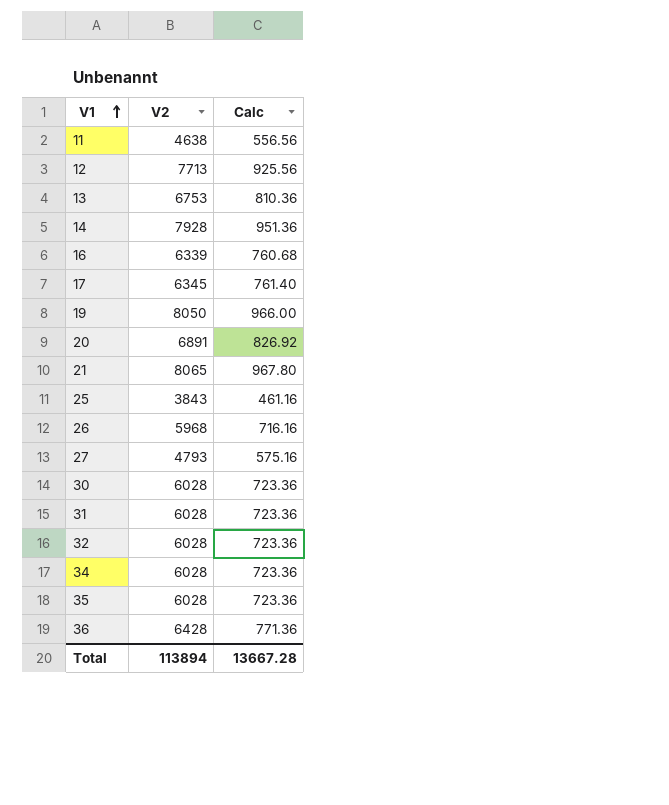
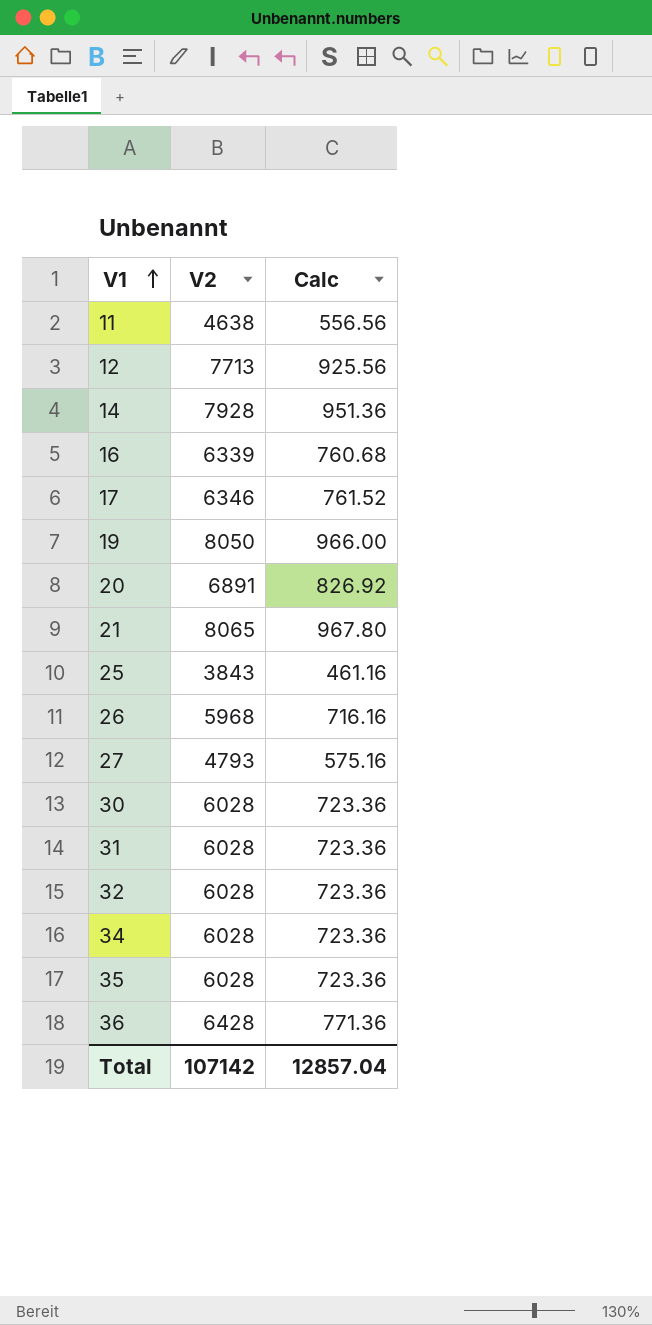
row 13: 6753 | 810.36 -> none
17 | V2: 6345 -> 6346
17 | Calc: 761.40 -> 761.52
Total | V2: 113894 -> 107142
Total | Calc: 13667.28 -> 12857.04

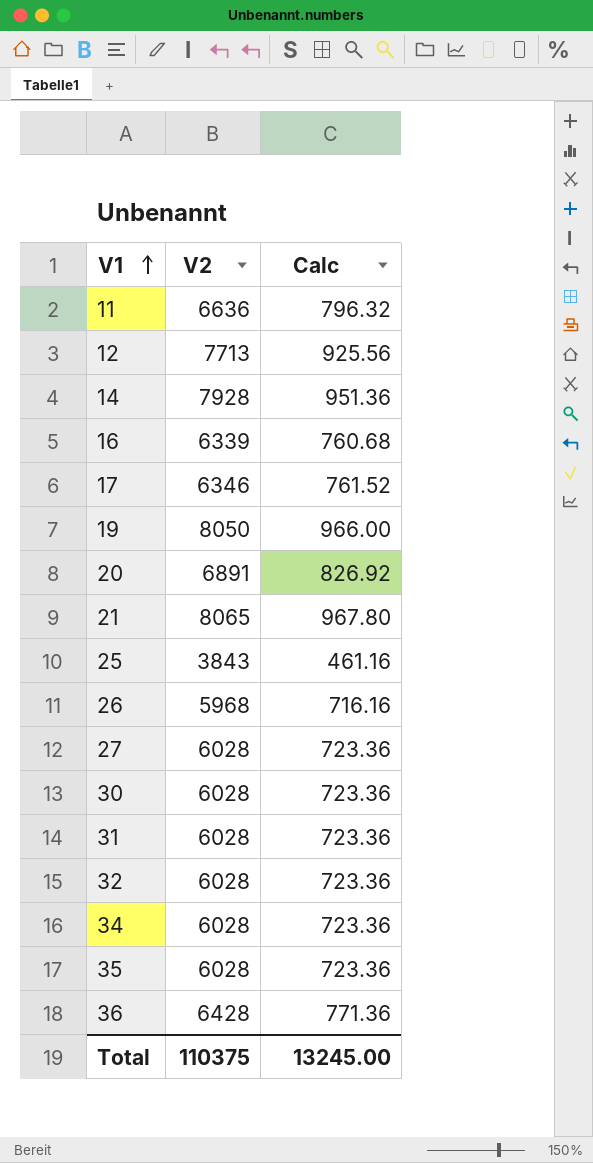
11 | V2: 4638 -> 6636
11 | Calc: 556.56 -> 796.32
27 | V2: 4793 -> 6028
27 | Calc: 575.16 -> 723.36
Total | V2: 107142 -> 110375
Total | Calc: 12857.04 -> 13245.00

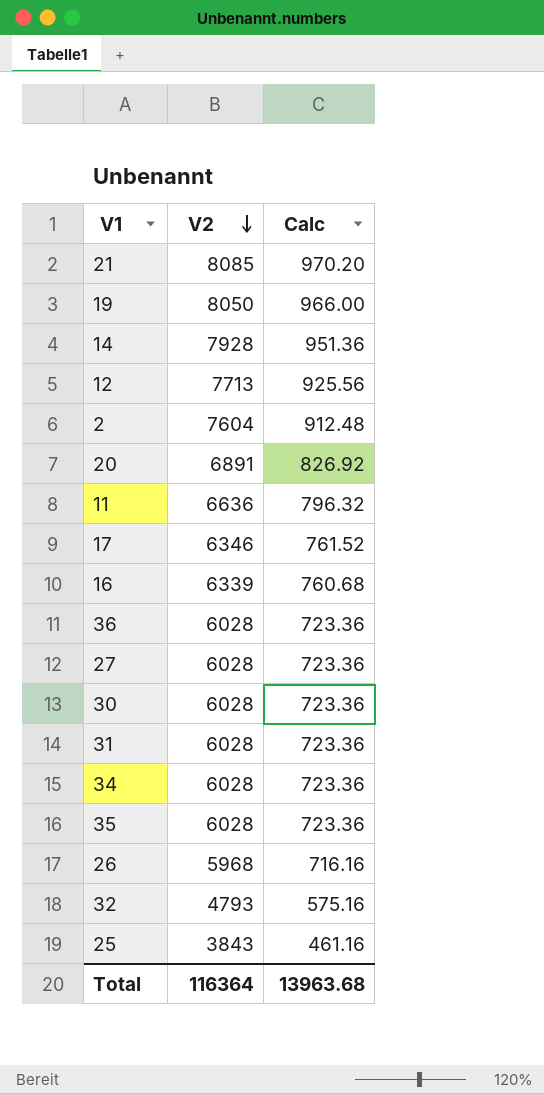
row order: V1 ascending -> V2 descending
21 | V2: 8065 -> 8085
21 | Calc: 967.80 -> 970.20
row 2: none -> 7604 | 912.48
36 | V2: 6428 -> 6028
36 | Calc: 771.36 -> 723.36
32 | V2: 6028 -> 4793
32 | Calc: 723.36 -> 575.16
Total | V2: 110375 -> 116364
Total | Calc: 13245.00 -> 13963.68

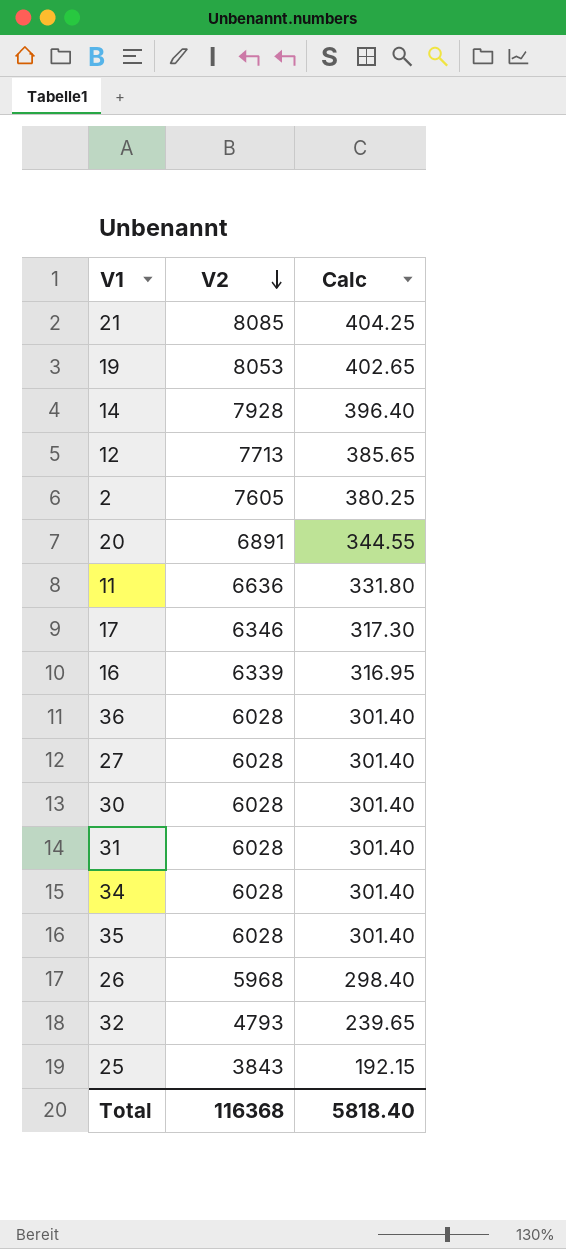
column Calc | formula: [V2] * 0.12 -> [V2] * 0.05
19 | V2: 8050 -> 8053
2 | V2: 7604 -> 7605
Total | V2: 116364 -> 116368
Total | Calc: 13963.68 -> 5818.40

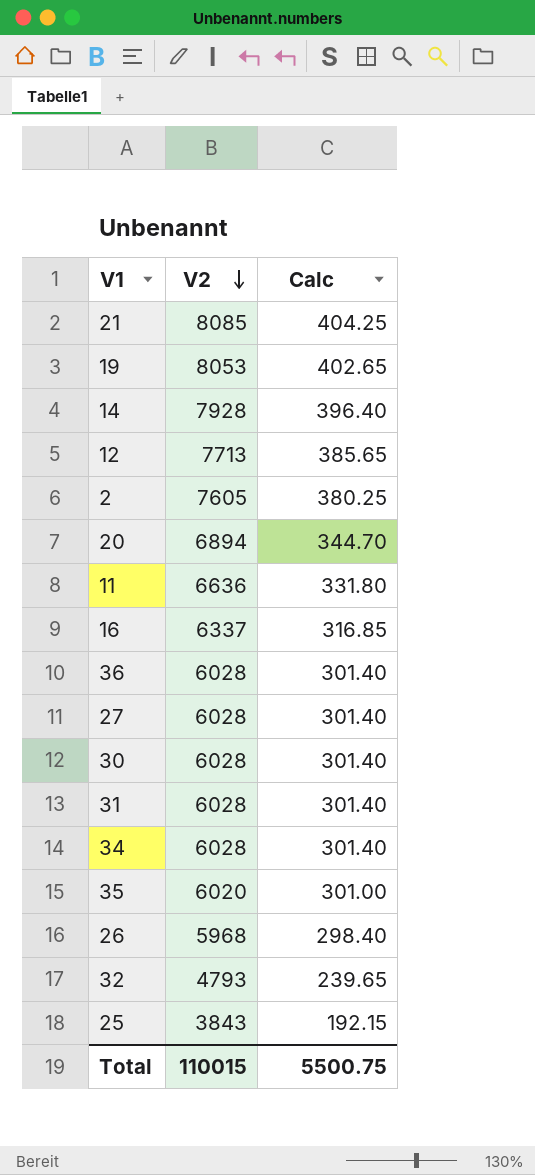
row 17: 6346 | 317.30 -> none
20 | V2: 6891 -> 6894
20 | Calc: 344.55 -> 344.70
16 | V2: 6339 -> 6337
16 | Calc: 316.95 -> 316.85
35 | V2: 6028 -> 6020
35 | Calc: 301.40 -> 301.00
Total | V2: 116368 -> 110015
Total | Calc: 5818.40 -> 5500.75

